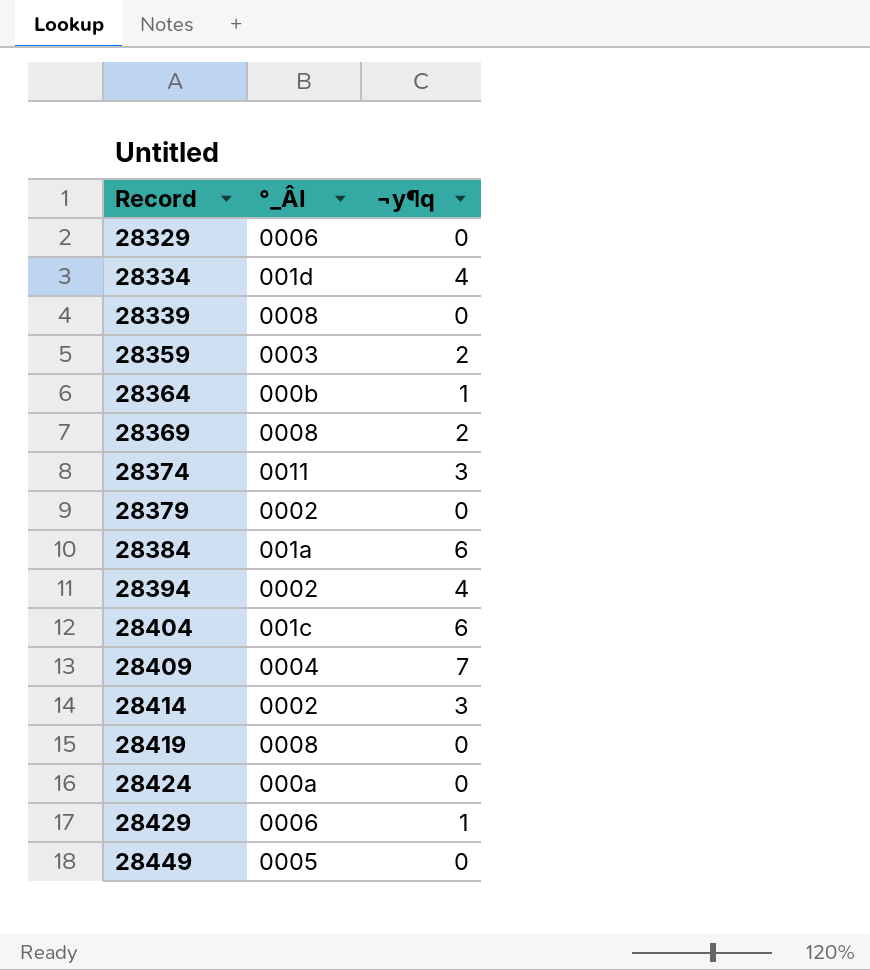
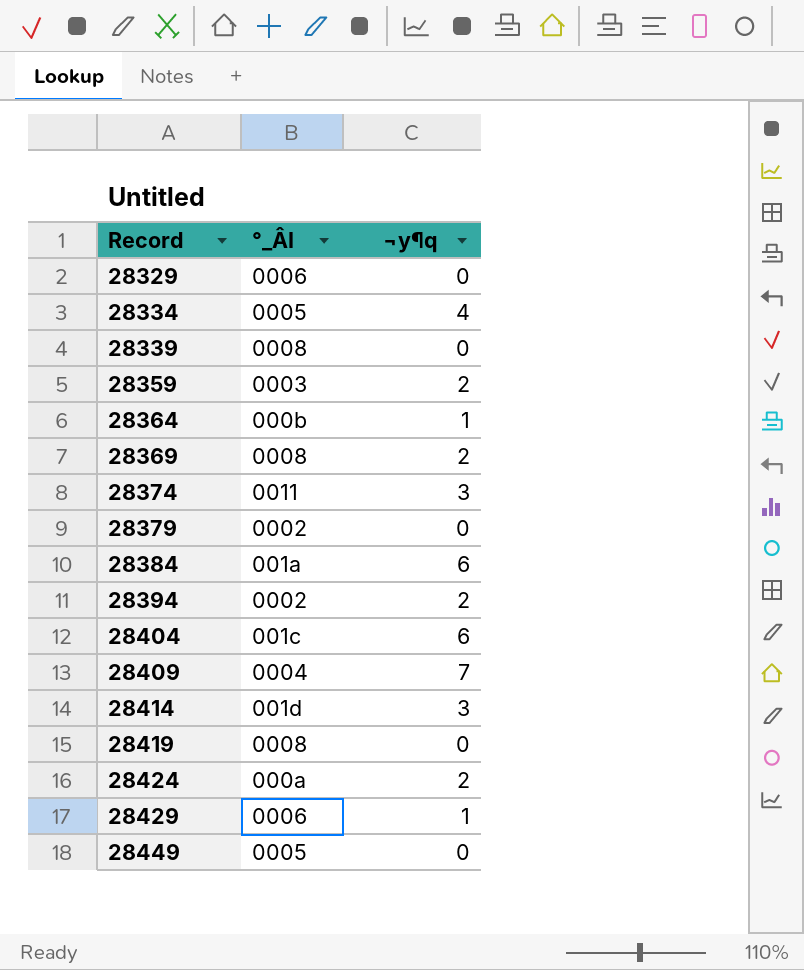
28334 | °_ÂI: 001d -> 0005
28394 | ¬y¶q: 4 -> 2
28414 | °_ÂI: 0002 -> 001d
28424 | ¬y¶q: 0 -> 2

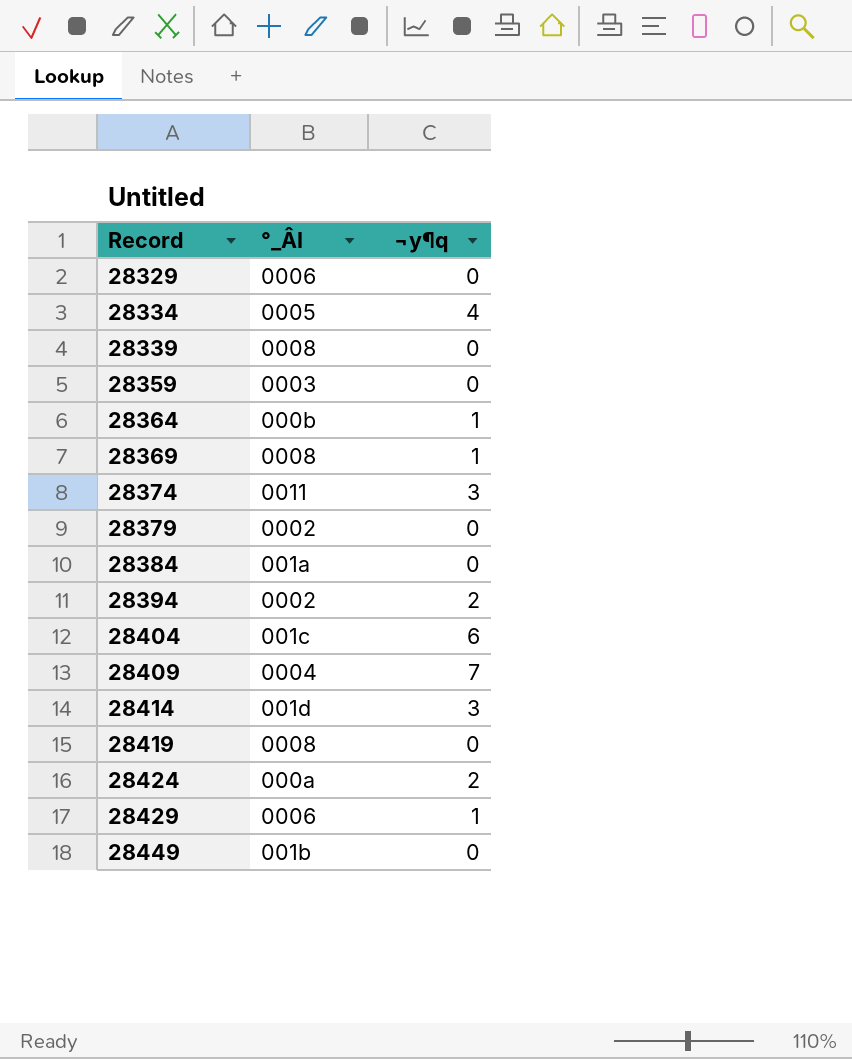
28359 | ¬y¶q: 2 -> 0
28369 | ¬y¶q: 2 -> 1
28384 | ¬y¶q: 6 -> 0
28449 | °_ÂI: 0005 -> 001b

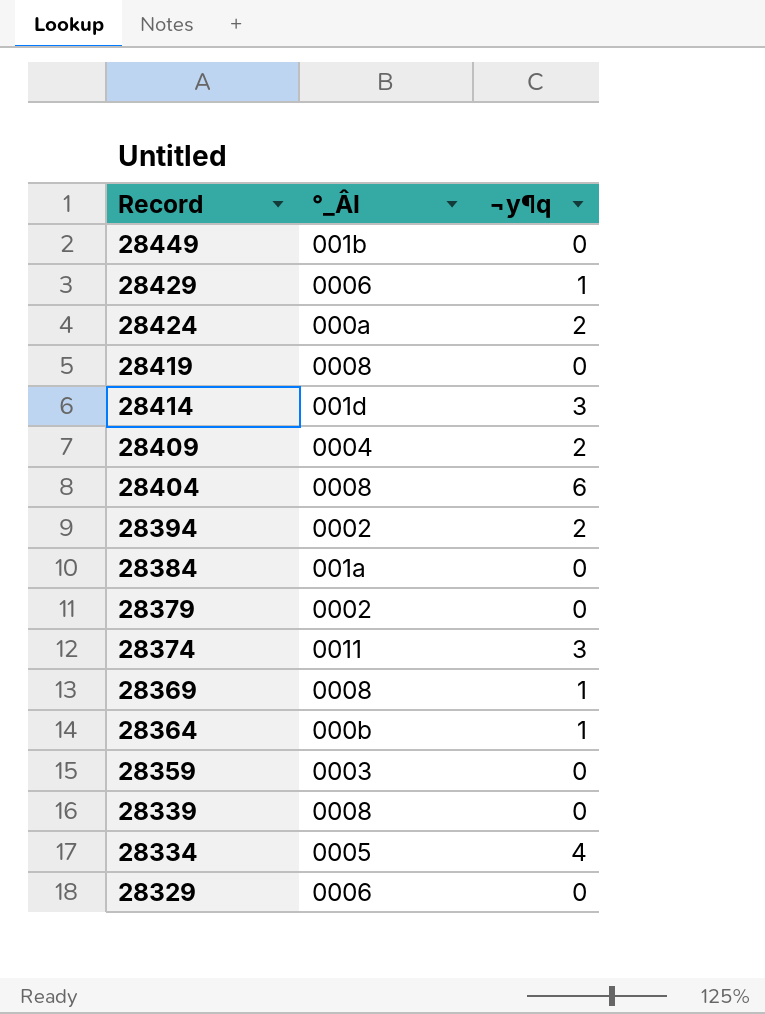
row order: Record ascending -> Record descending
28409 | ¬y¶q: 7 -> 2
28404 | °_ÂI: 001c -> 0008

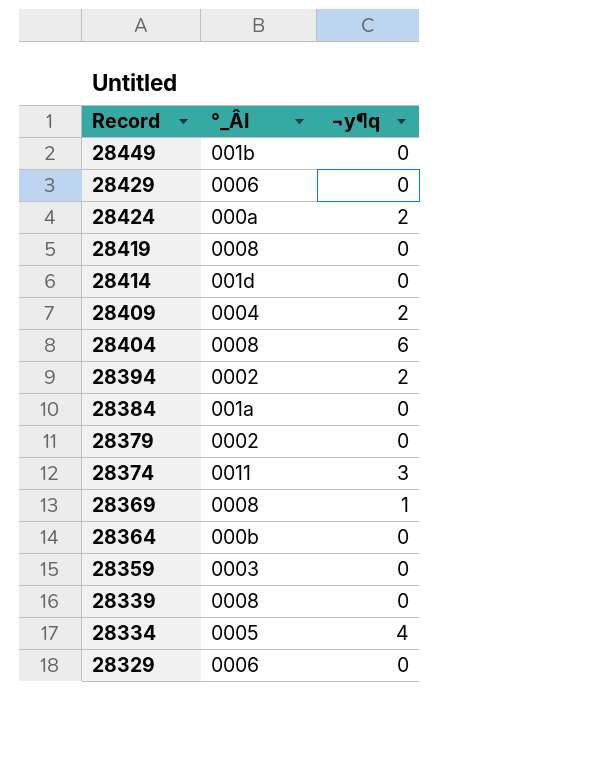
28429 | ¬y¶q: 1 -> 0
28414 | ¬y¶q: 3 -> 0
28364 | ¬y¶q: 1 -> 0

